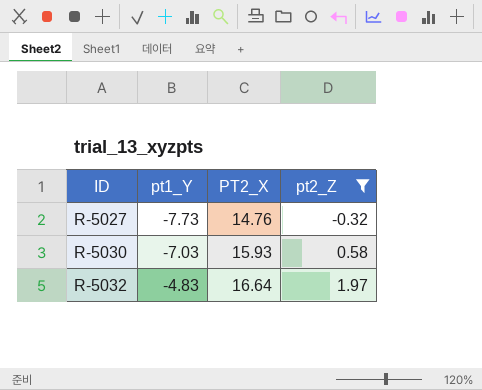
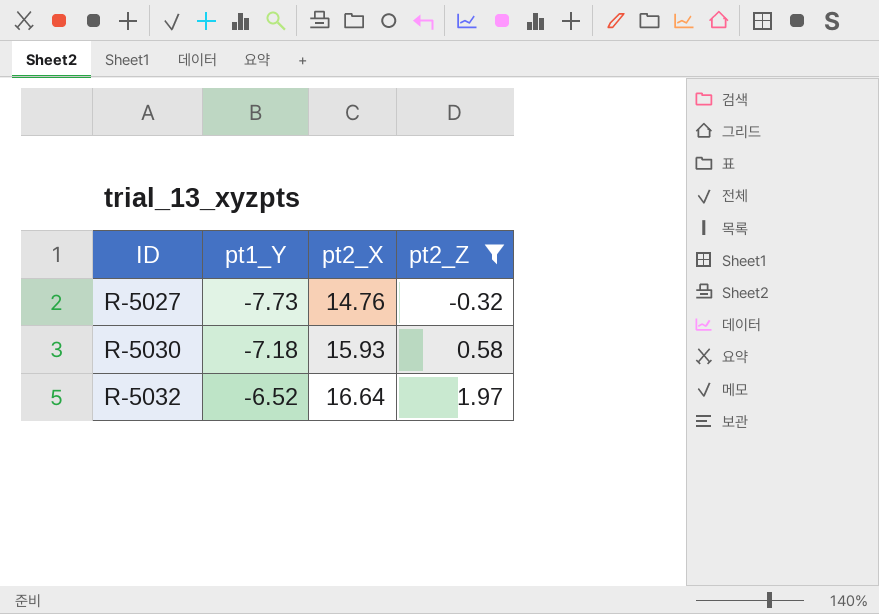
column name: PT2_X -> pt2_X
R-5030 | pt1_Y: -7.03 -> -7.18
R-5032 | pt1_Y: -4.83 -> -6.52

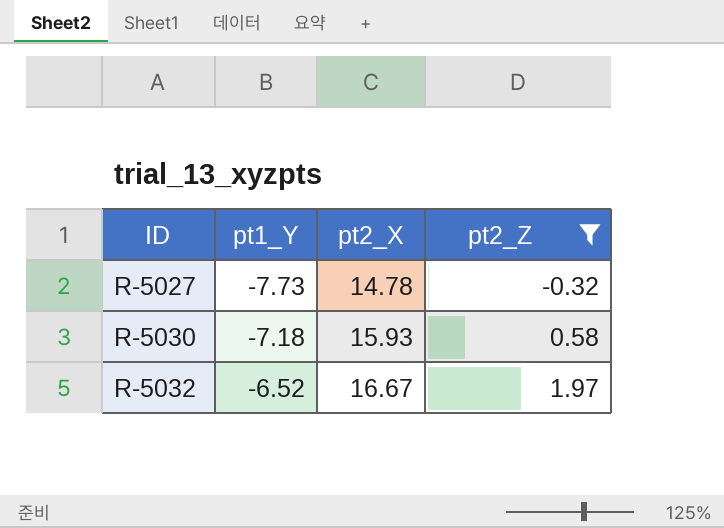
R-5027 | pt2_X: 14.76 -> 14.78
R-5032 | pt2_X: 16.64 -> 16.67

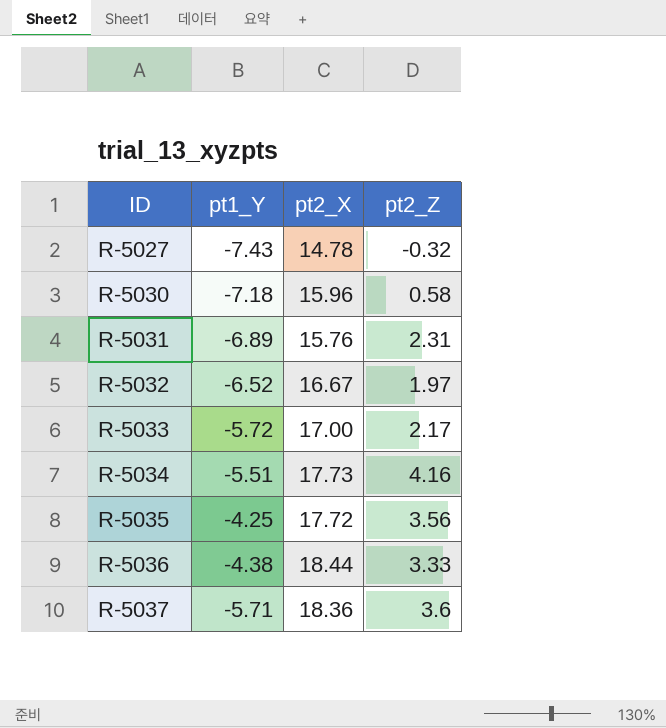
filter: pt2_Z <= 1.97 -> none
R-5027 | pt1_Y: -7.73 -> -7.43
R-5030 | pt2_X: 15.93 -> 15.96

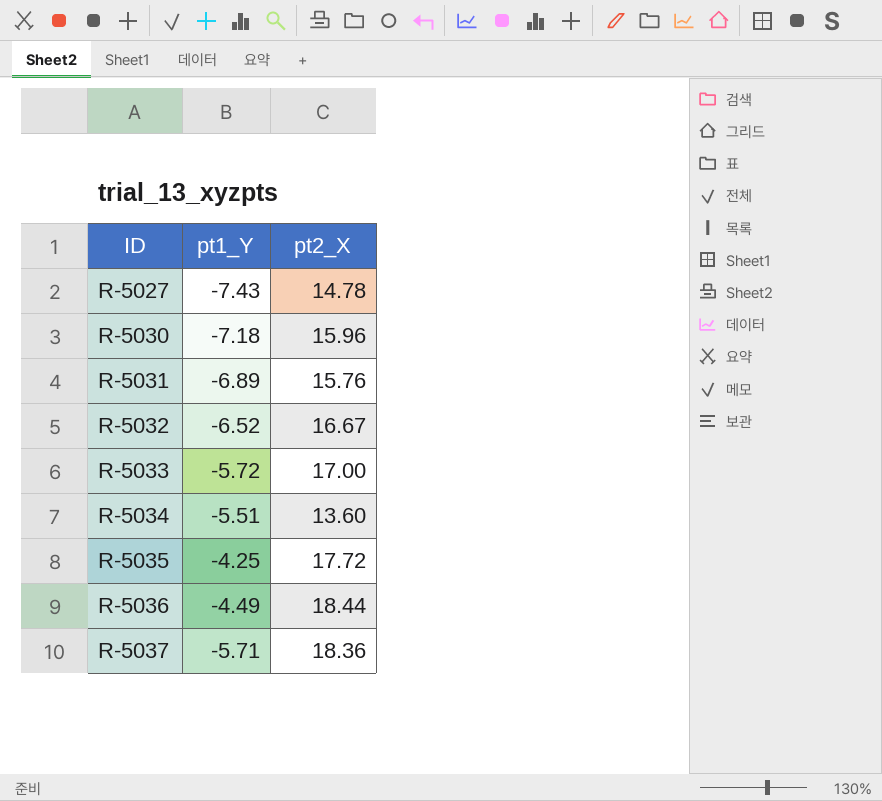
column pt2_Z | position: 4 -> none
R-5034 | pt2_X: 17.73 -> 13.60
R-5036 | pt1_Y: -4.38 -> -4.49

